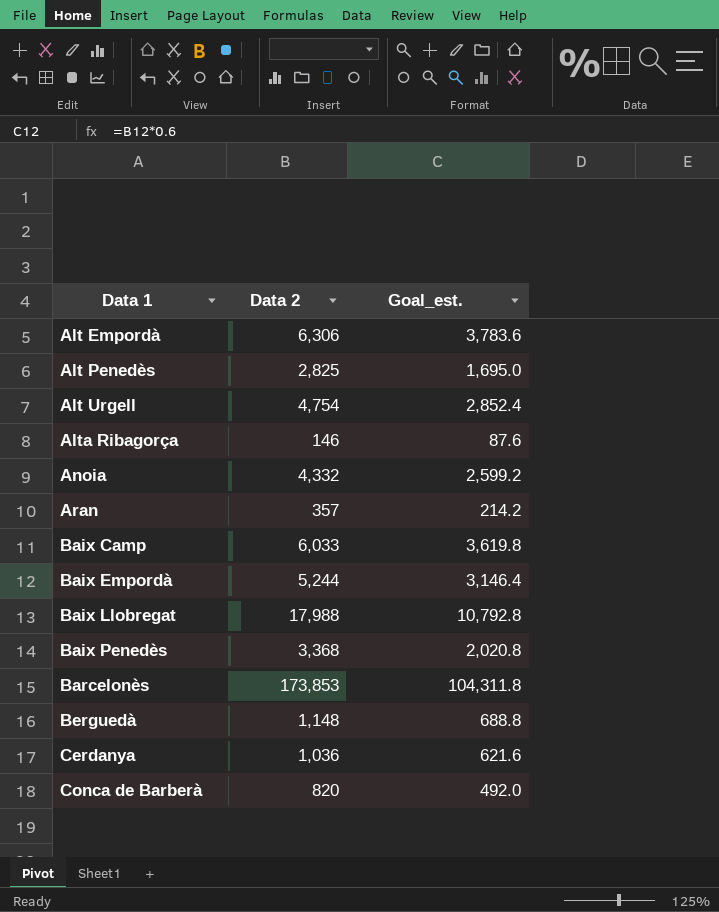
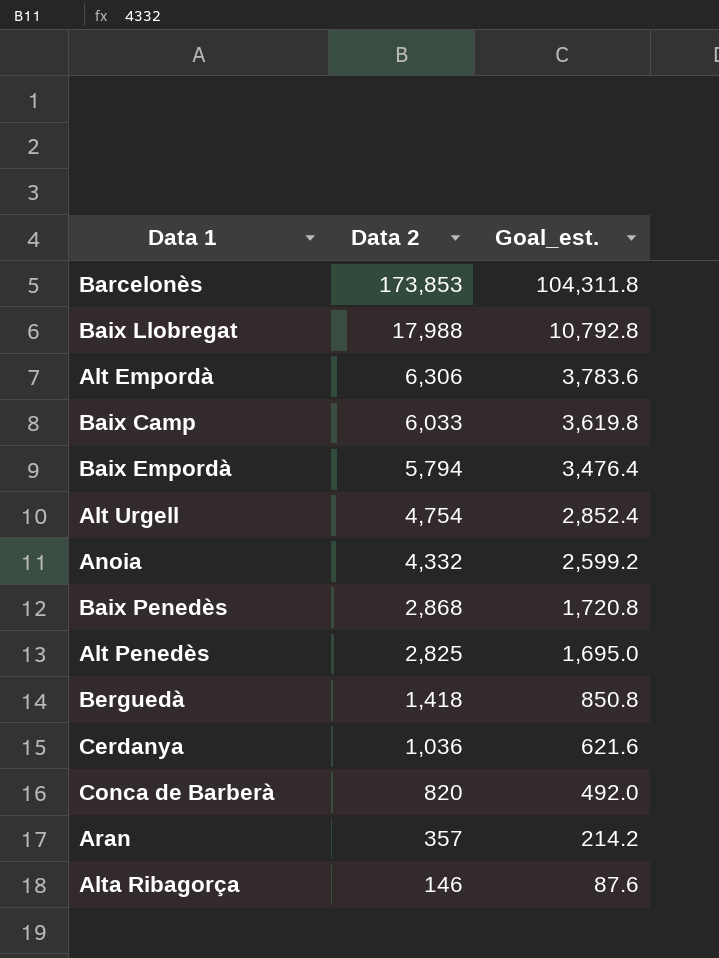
row order: Data 1 ascending -> Data 2 descending
Baix Empordà | Data 2: 5,244 -> 5,794
Baix Empordà | Goal_est.: 3,146.4 -> 3,476.4
Baix Penedès | Data 2: 3,368 -> 2,868
Baix Penedès | Goal_est.: 2,020.8 -> 1,720.8
Berguedà | Data 2: 1,148 -> 1,418
Berguedà | Goal_est.: 688.8 -> 850.8

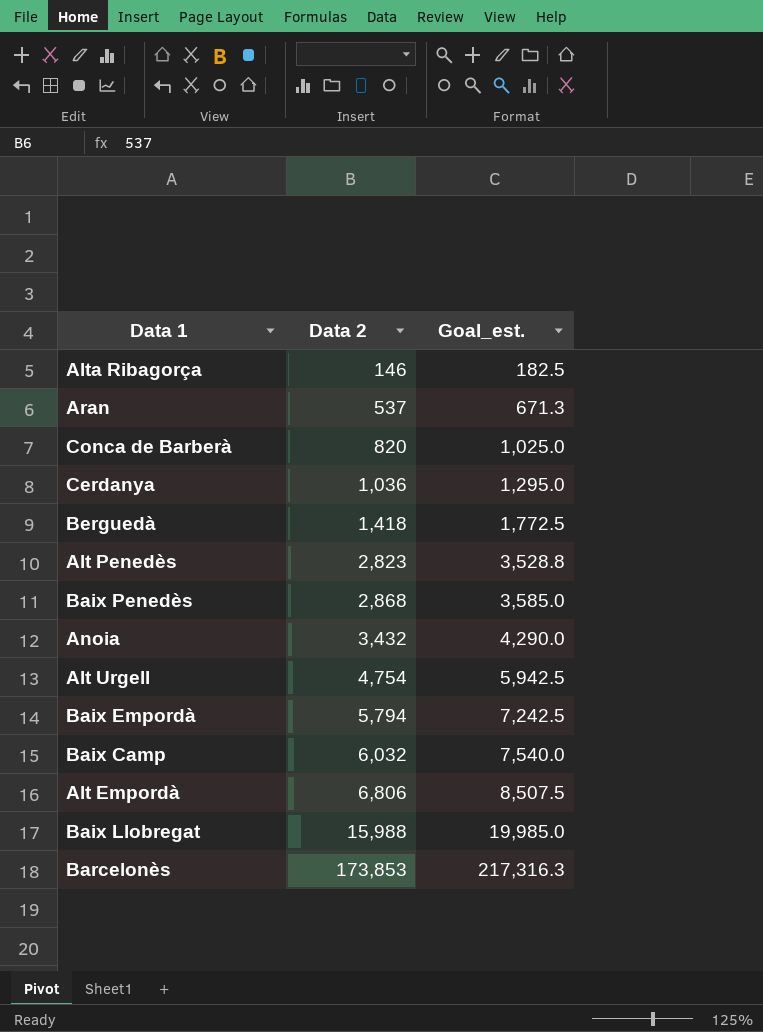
row order: Data 2 descending -> Data 2 ascending
column Goal_est. | formula: [Data 2] * 0.6 -> [Data 2] * 1.25
Aran | Data 2: 357 -> 537
Alt Penedès | Data 2: 2,825 -> 2,823
Anoia | Data 2: 4,332 -> 3,432
Baix Camp | Data 2: 6,033 -> 6,032
Alt Empordà | Data 2: 6,306 -> 6,806
Baix Llobregat | Data 2: 17,988 -> 15,988

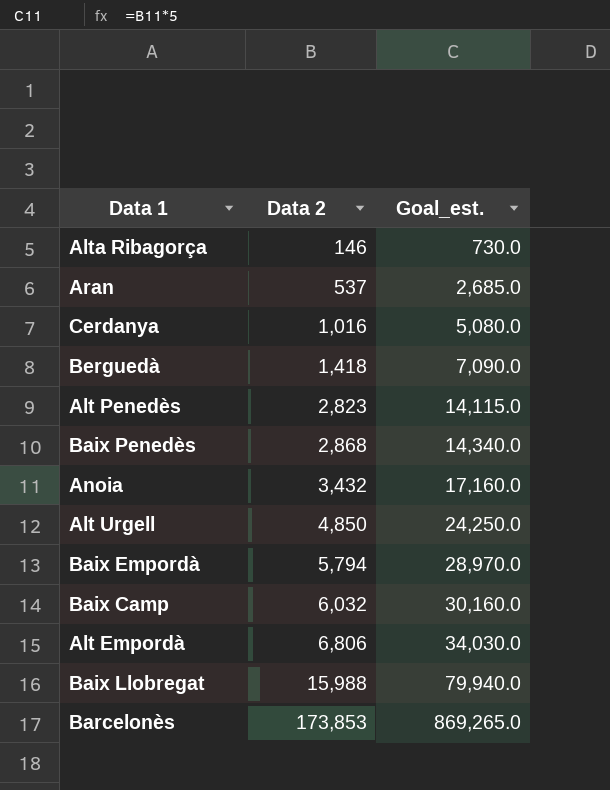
column Goal_est. | formula: [Data 2] * 1.25 -> [Data 2] * 5
row Conca de Barberà: 820 | 1,025.0 -> none
Cerdanya | Data 2: 1,036 -> 1,016
Alt Urgell | Data 2: 4,754 -> 4,850

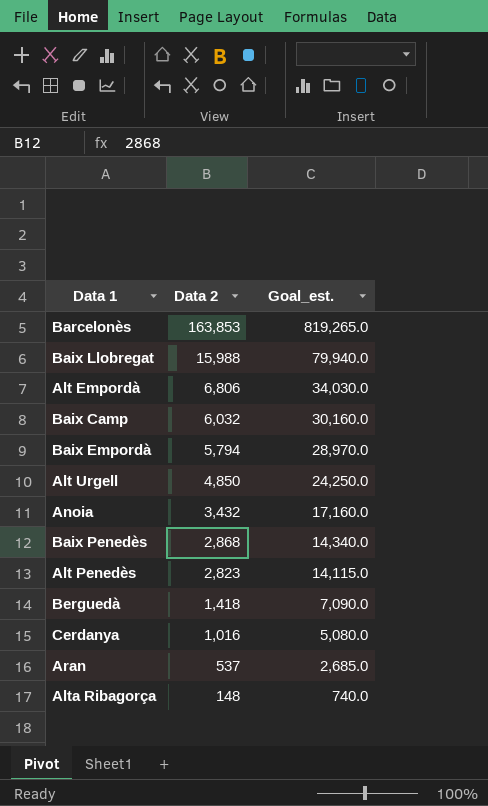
row order: Data 2 ascending -> Data 2 descending
Barcelonès | Data 2: 173,853 -> 163,853
Barcelonès | Goal_est.: 869,265.0 -> 819,265.0
Alta Ribagorça | Data 2: 146 -> 148
Alta Ribagorça | Goal_est.: 730.0 -> 740.0

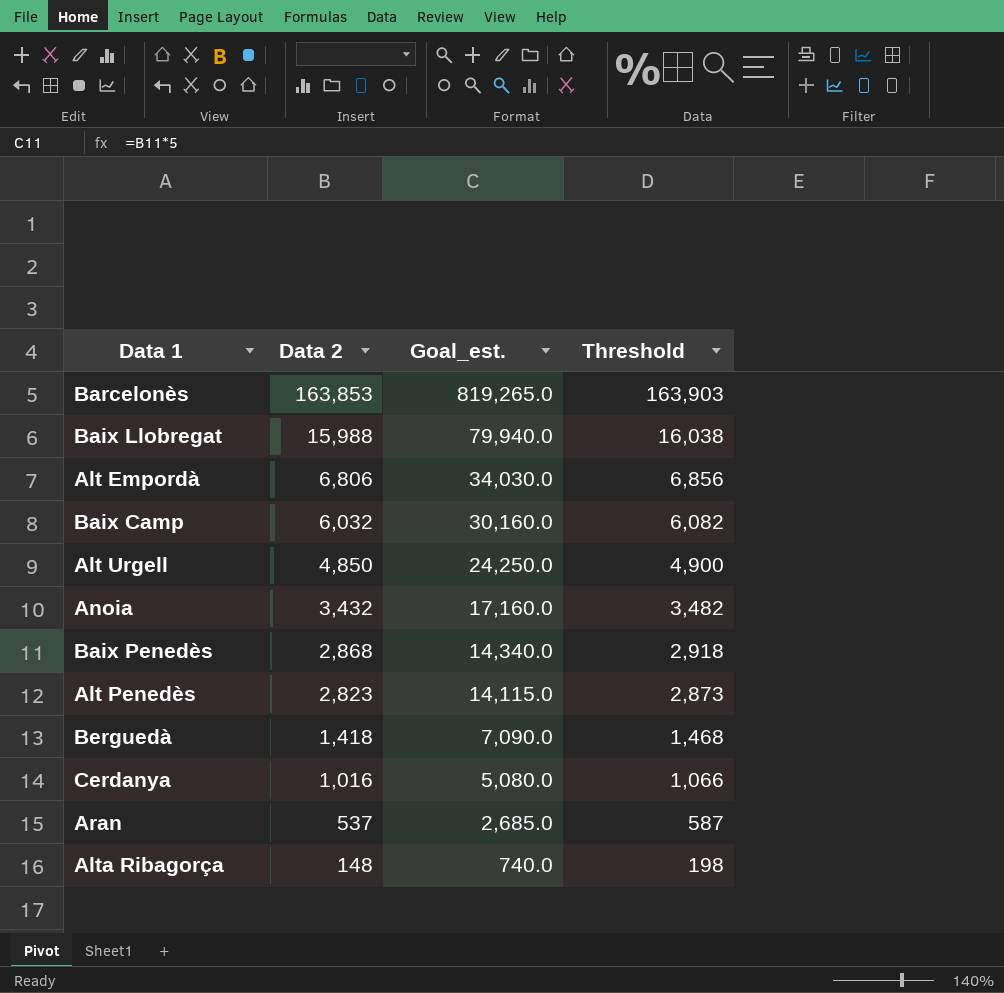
column Threshold | formula: none -> [Data 2] + 50
row Baix Empordà: 5,794 | 28,970.0 -> none

